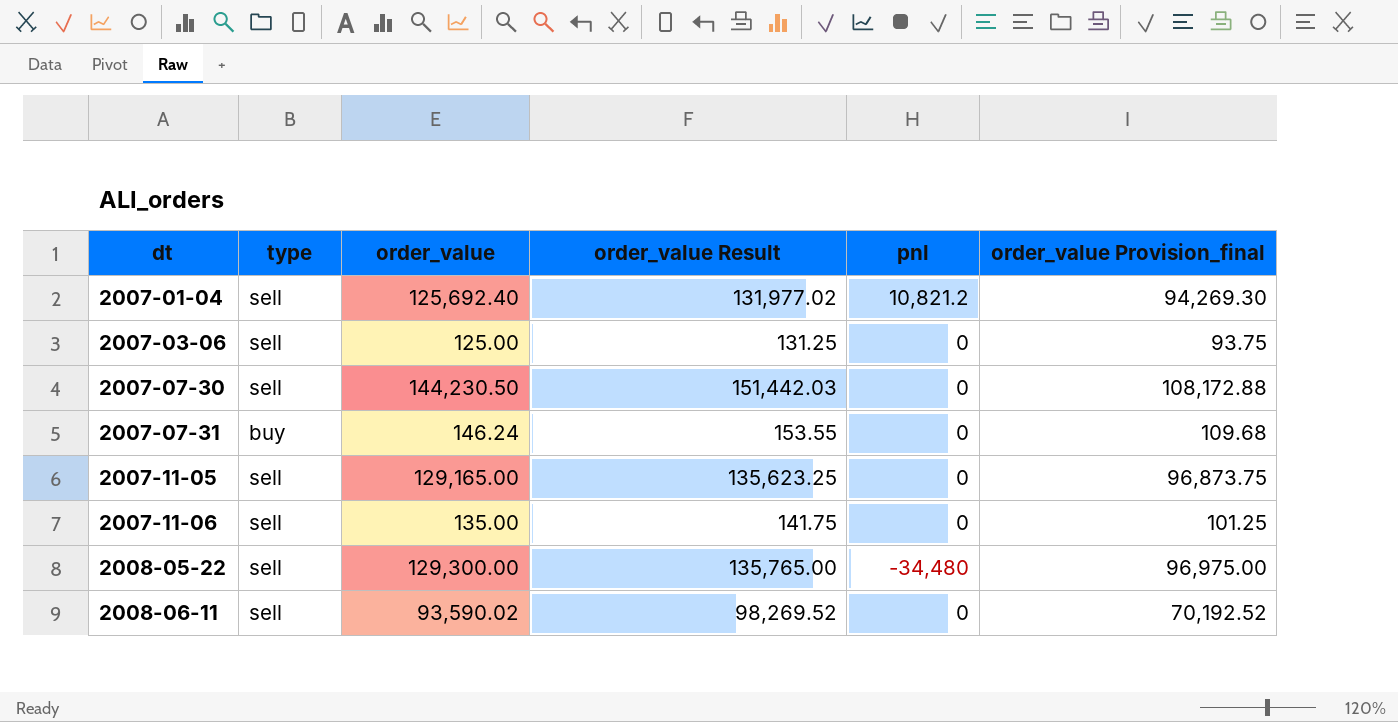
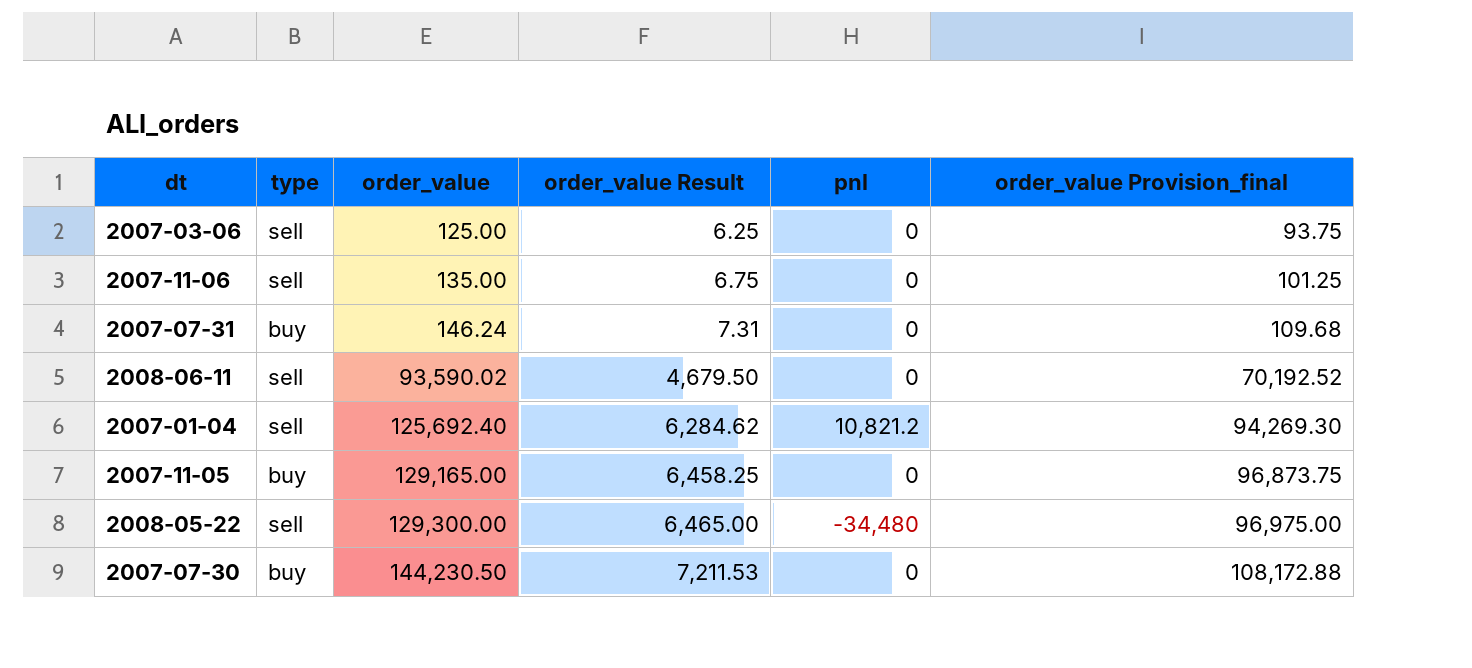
row order: dt ascending -> order_value ascending
column order_value Result | formula: [order_value] * 1.05 -> [order_value] * 0.05
2007-11-05 | type: sell -> buy
2007-07-30 | type: sell -> buy

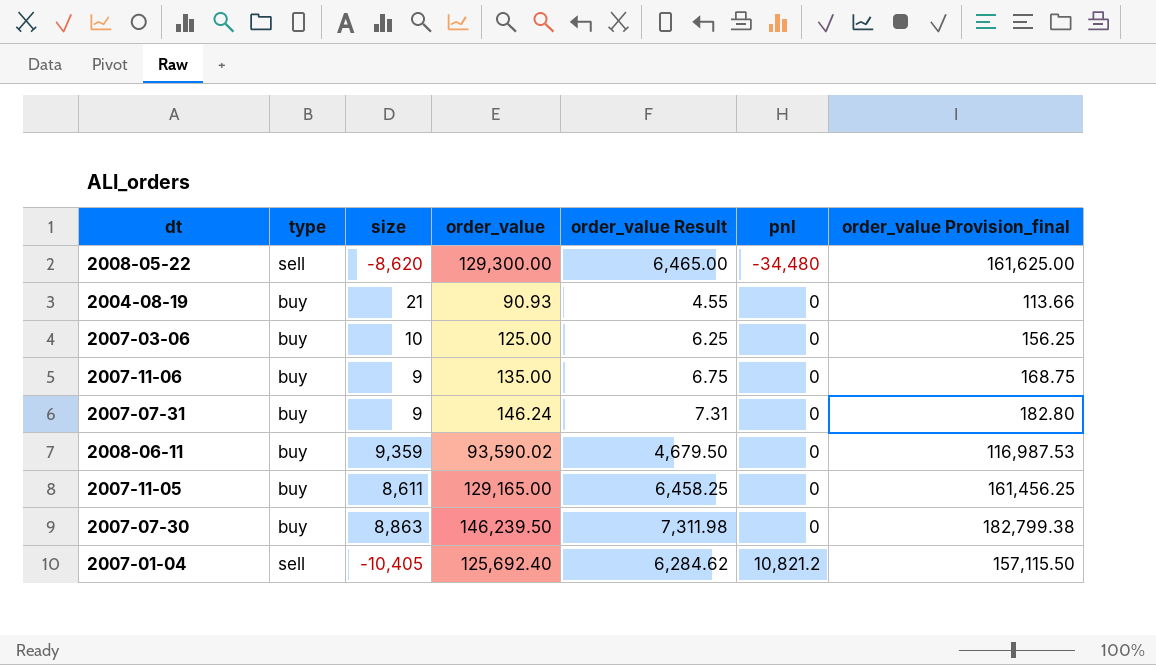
row order: order_value ascending -> pnl ascending
column size | position: none -> 3
column order_value Provision_final | formula: [order_value] * 0.75 -> [order_value] * 1.25
row 2004-08-19: none -> buy | 21 | 90.93 | 4.55 | 0 | 113.66
2007-03-06 | type: sell -> buy
2007-11-06 | type: sell -> buy
2008-06-11 | type: sell -> buy
2007-07-30 | order_value: 144,230.50 -> 146,239.50
2007-07-30 | order_value Result: 7,211.53 -> 7,311.98

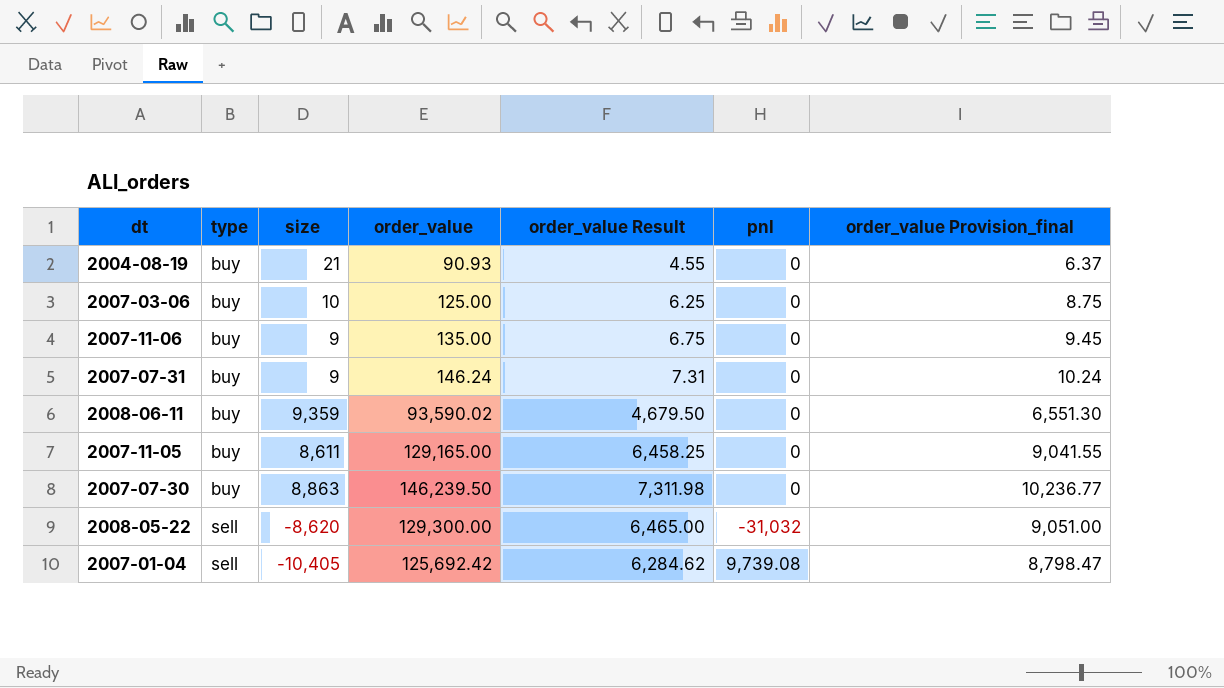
row order: pnl ascending -> type ascending
column order_value Provision_final | formula: [order_value] * 1.25 -> [order_value] * 0.07
2008-05-22 | pnl: -34,480 -> -31,032
2007-01-04 | order_value: 125,692.40 -> 125,692.42
2007-01-04 | pnl: 10,821.2 -> 9,739.08

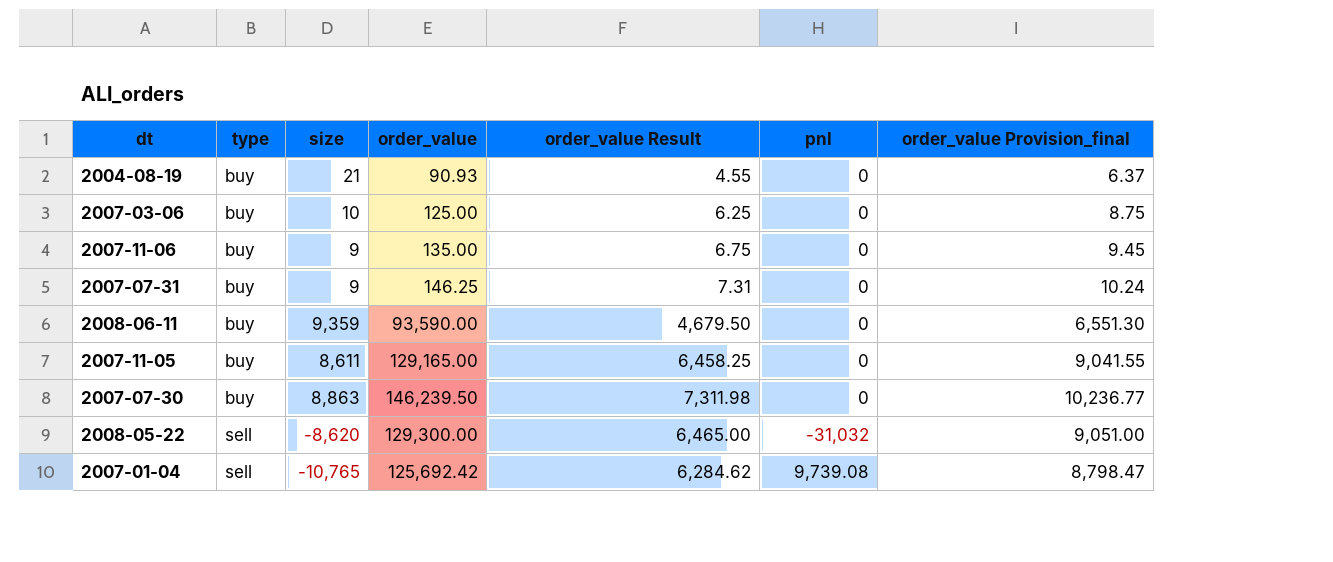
2007-07-31 | order_value: 146.24 -> 146.25
2008-06-11 | order_value: 93,590.02 -> 93,590.00
2007-01-04 | size: -10,405 -> -10,765

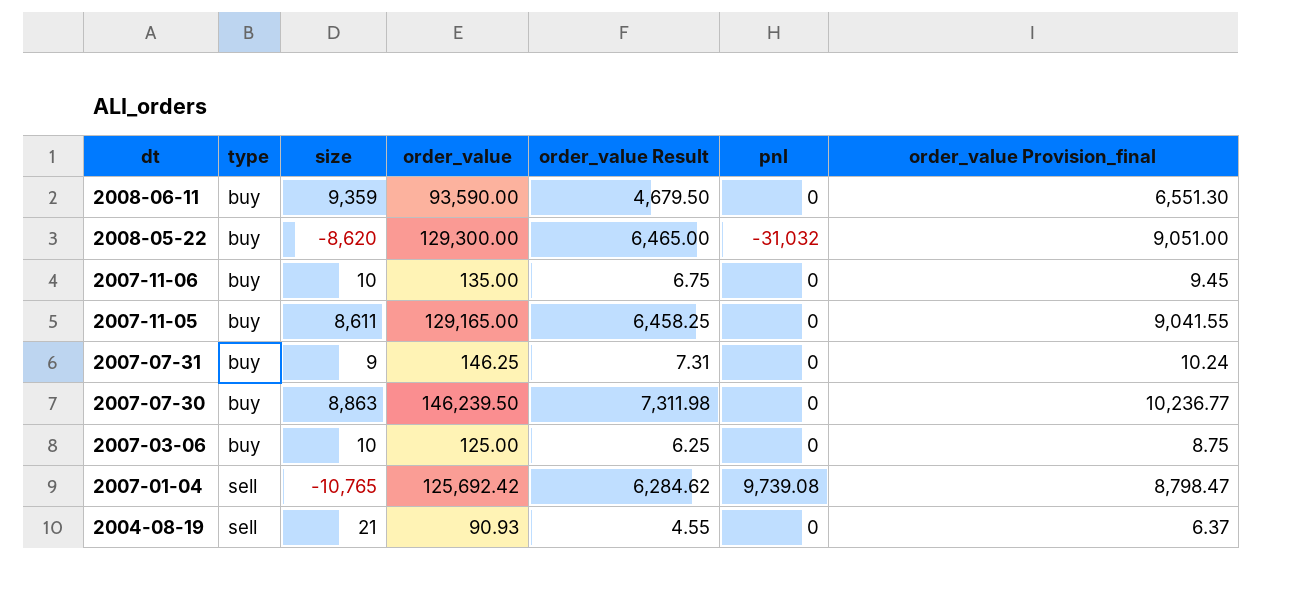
row order: type ascending -> dt descending
2008-05-22 | type: sell -> buy
2007-11-06 | size: 9 -> 10
2004-08-19 | type: buy -> sell

